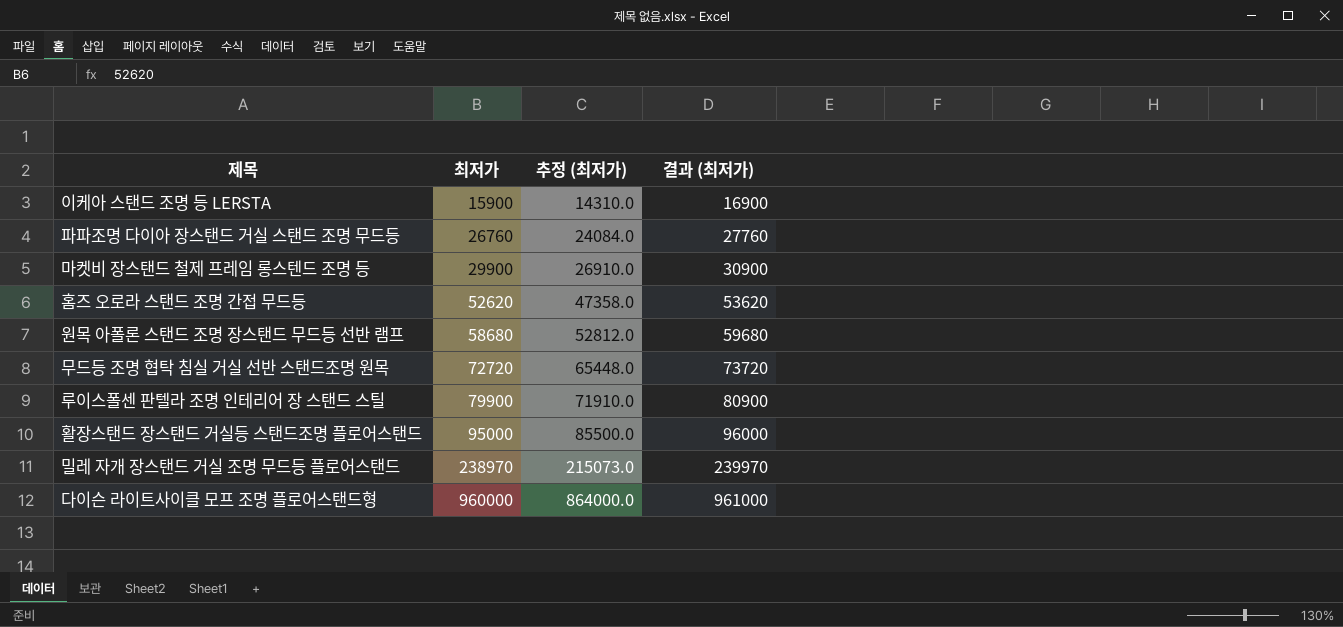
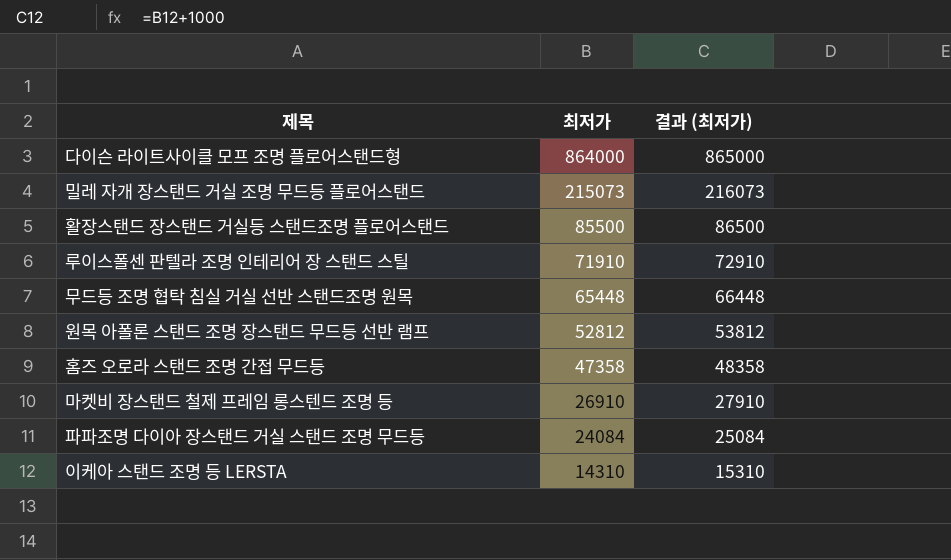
row order: 최저가 ascending -> 최저가 descending
column 추정 (최저가) | formula: [최저가] * 0.9 -> none
다이슨 라이트사이클 모프 조명 플로어스탠드형 | 최저가: 960000 -> 864000
다이슨 라이트사이클 모프 조명 플로어스탠드형 | 결과 (최저가): 961000 -> 865000
밀레 자개 장스탠드 거실 조명 무드등 플로어스탠드 | 최저가: 238970 -> 215073
밀레 자개 장스탠드 거실 조명 무드등 플로어스탠드 | 결과 (최저가): 239970 -> 216073
활장스탠드 장스탠드 거실등 스탠드조명 플로어스탠드 | 최저가: 95000 -> 85500
활장스탠드 장스탠드 거실등 스탠드조명 플로어스탠드 | 결과 (최저가): 96000 -> 86500
루이스폴센 판텔라 조명 인테리어 장 스탠드 스틸 | 최저가: 79900 -> 71910
루이스폴센 판텔라 조명 인테리어 장 스탠드 스틸 | 결과 (최저가): 80900 -> 72910
무드등 조명 협탁 침실 거실 선반 스탠드조명 원목 | 최저가: 72720 -> 65448
무드등 조명 협탁 침실 거실 선반 스탠드조명 원목 | 결과 (최저가): 73720 -> 66448
원목 아폴론 스탠드 조명 장스탠드 무드등 선반 램프 | 최저가: 58680 -> 52812
원목 아폴론 스탠드 조명 장스탠드 무드등 선반 램프 | 결과 (최저가): 59680 -> 53812
홈즈 오로라 스탠드 조명 간접 무드등 | 최저가: 52620 -> 47358
홈즈 오로라 스탠드 조명 간접 무드등 | 결과 (최저가): 53620 -> 48358
마켓비 장스탠드 철제 프레임 롱스텐드 조명 등 | 최저가: 29900 -> 26910
마켓비 장스탠드 철제 프레임 롱스텐드 조명 등 | 결과 (최저가): 30900 -> 27910
파파조명 다이아 장스탠드 거실 스탠드 조명 무드등 | 최저가: 26760 -> 24084
파파조명 다이아 장스탠드 거실 스탠드 조명 무드등 | 결과 (최저가): 27760 -> 25084
이케아 스탠드 조명 등 LERSTA | 최저가: 15900 -> 14310
이케아 스탠드 조명 등 LERSTA | 결과 (최저가): 16900 -> 15310

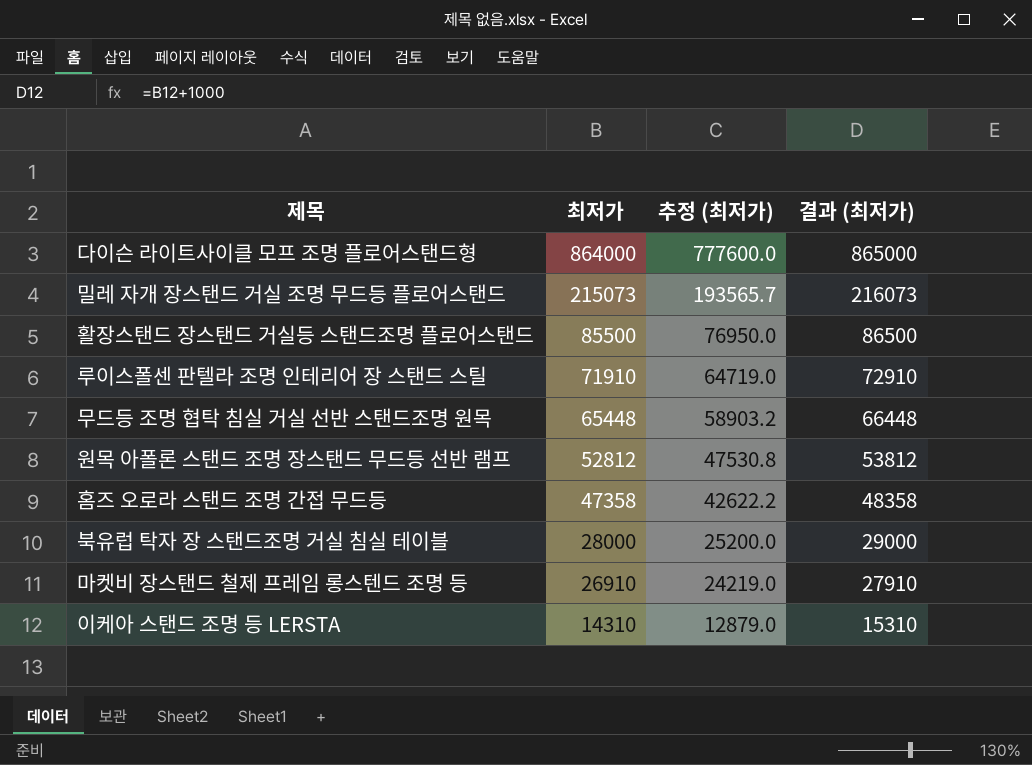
column 추정 (최저가) | formula: none -> [최저가] * 0.9
row 파파조명 다이아 장스탠드 거실 스탠드 조명 무드등: 24084 | 25084 -> none
row 북유럽 탁자 장 스탠드조명 거실 침실 테이블: none -> 28000 | 25200.0 | 29000

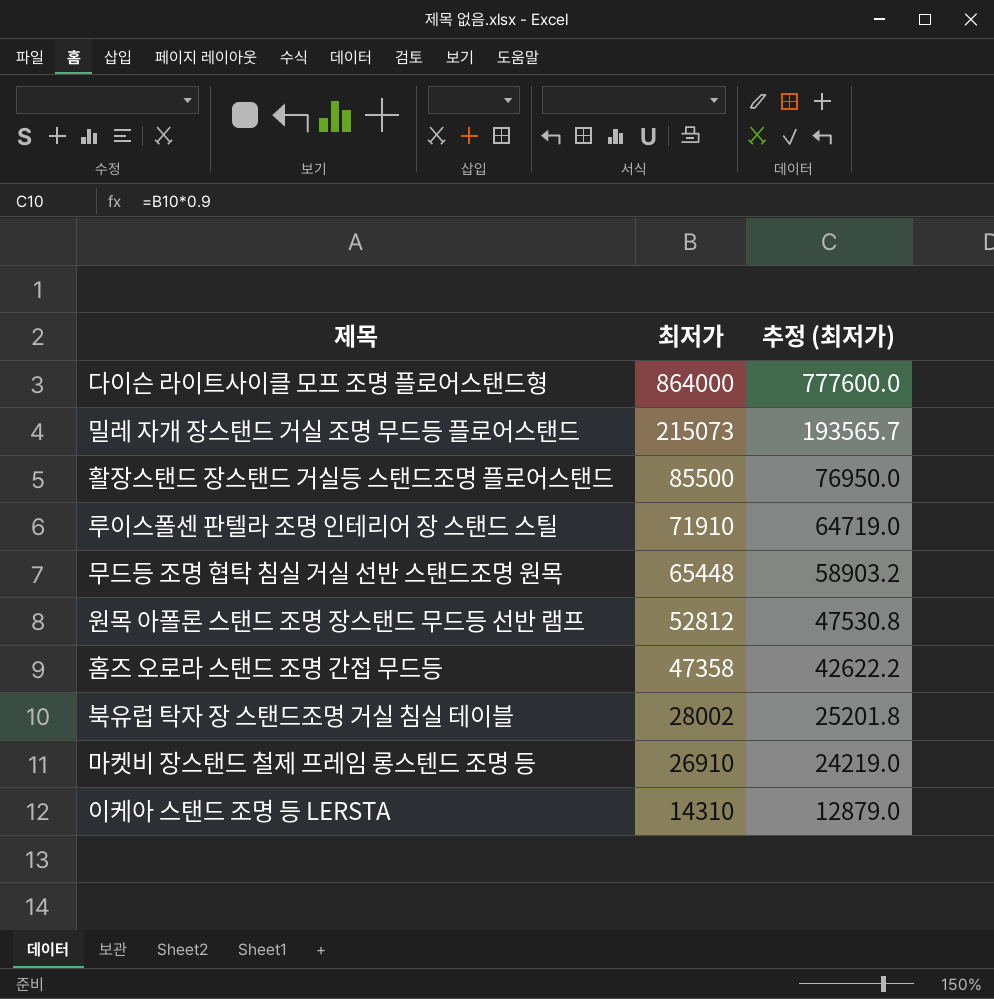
column 결과 (최저가) | formula: [최저가] + 1000 -> none
북유럽 탁자 장 스탠드조명 거실 침실 테이블 | 최저가: 28000 -> 28002
북유럽 탁자 장 스탠드조명 거실 침실 테이블 | 추정 (최저가): 25200.0 -> 25201.8

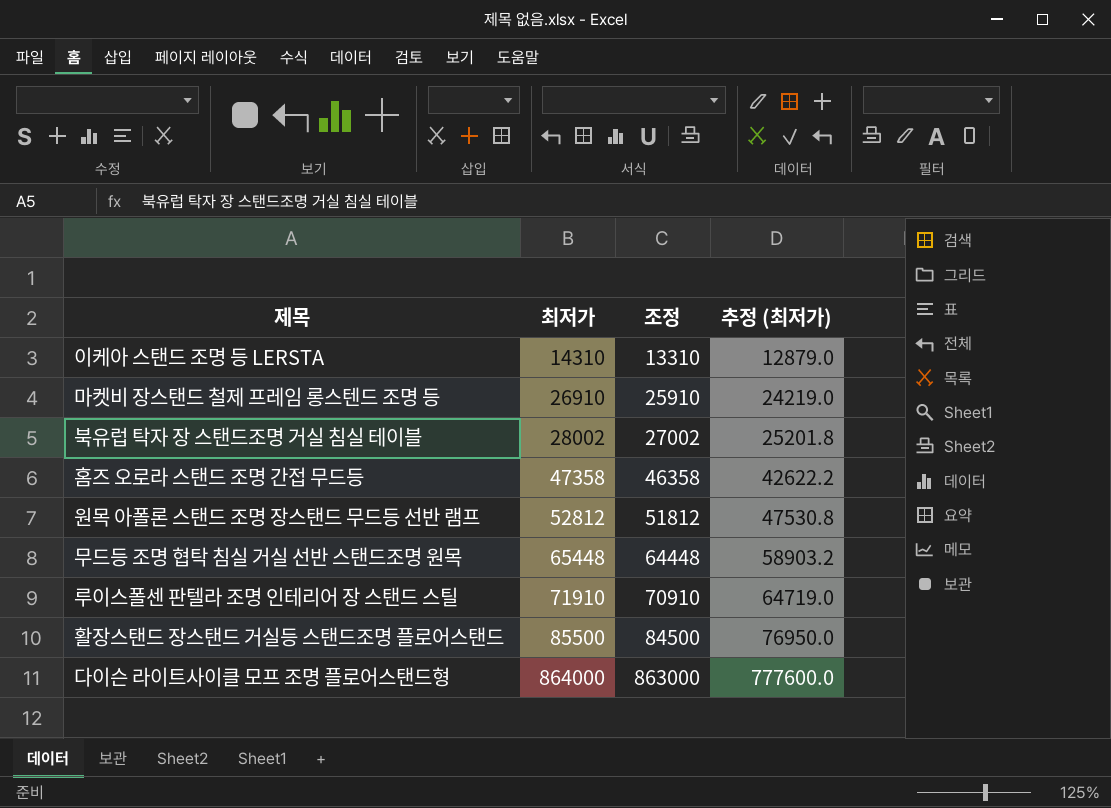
row order: 최저가 descending -> 최저가 ascending
column 조정 | formula: none -> [최저가] - 1000
row 밀레 자개 장스탠드 거실 조명 무드등 플로어스탠드: 215073 | 193565.7 -> none

